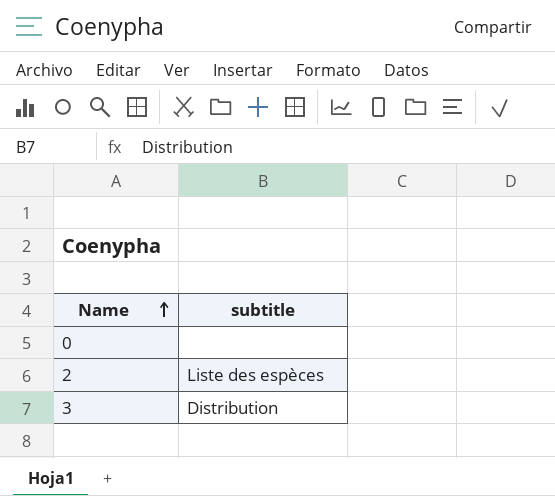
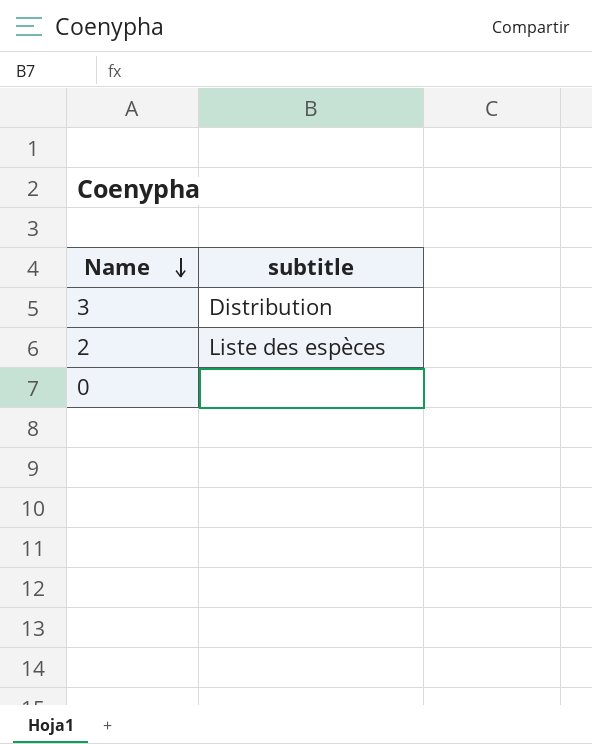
row order: Name ascending -> Name descending

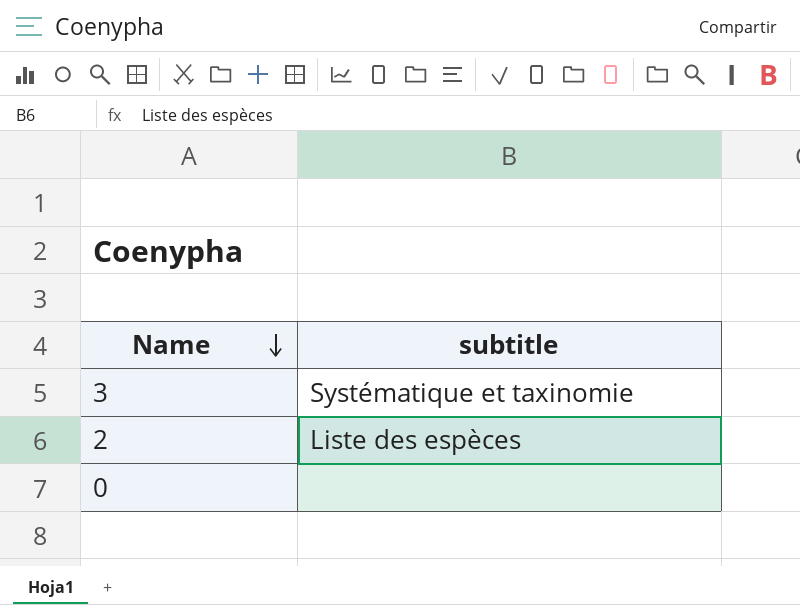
3 | subtitle: Distribution -> Systématique et taxinomie

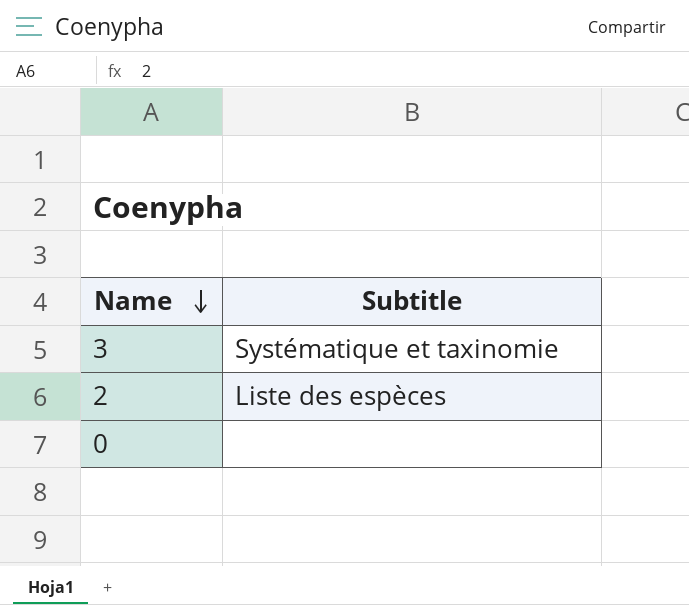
column name: subtitle -> Subtitle

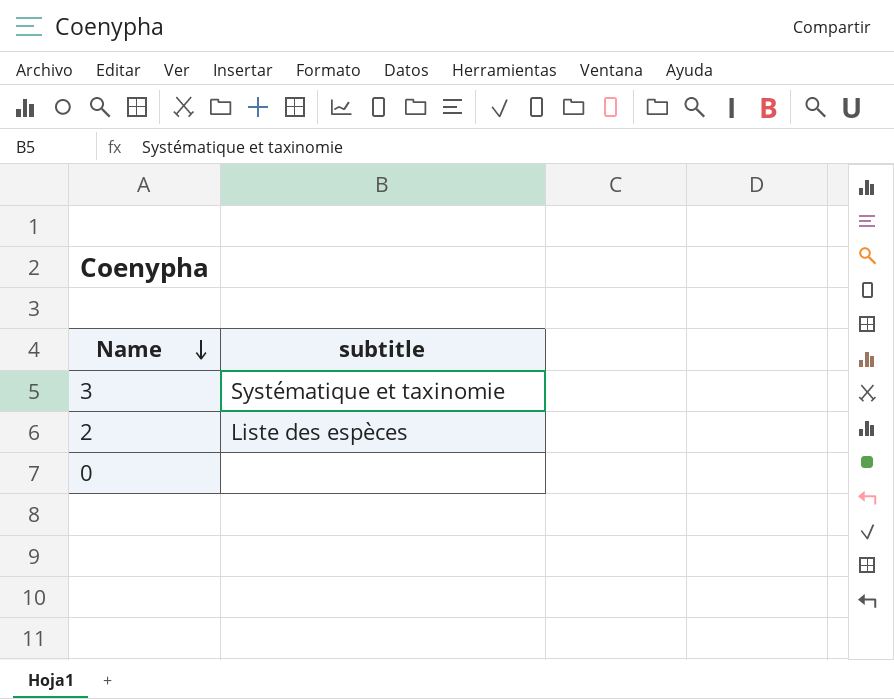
column name: Subtitle -> subtitle

